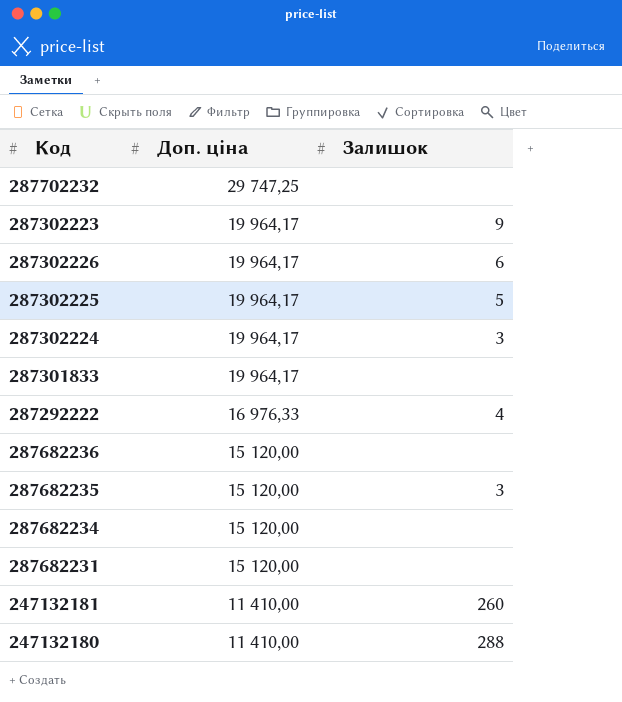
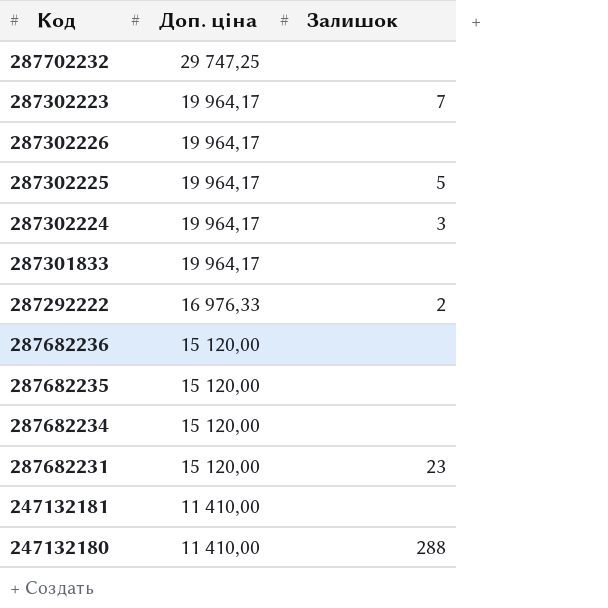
287302223 | Залишок: 9 -> 7
287302226 | Залишок: 6 -> none
287292222 | Залишок: 4 -> 2
287682235 | Залишок: 3 -> none
287682231 | Залишок: none -> 23
247132181 | Залишок: 260 -> none

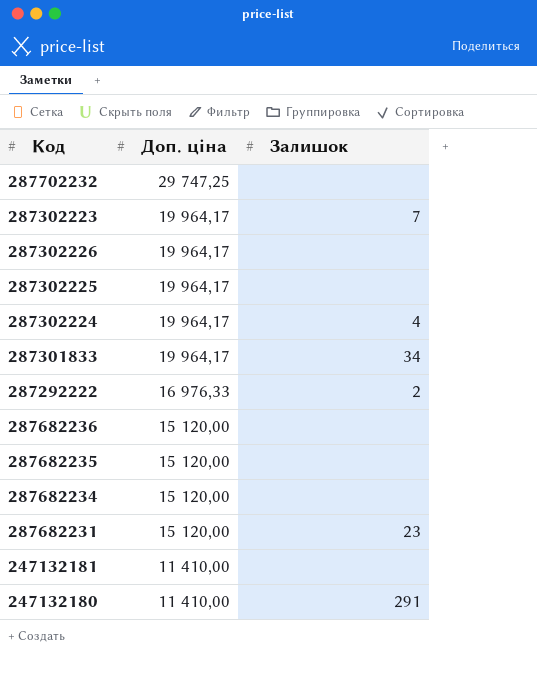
287302225 | Залишок: 5 -> none
287302224 | Залишок: 3 -> 4
287301833 | Залишок: none -> 34
247132180 | Залишок: 288 -> 291

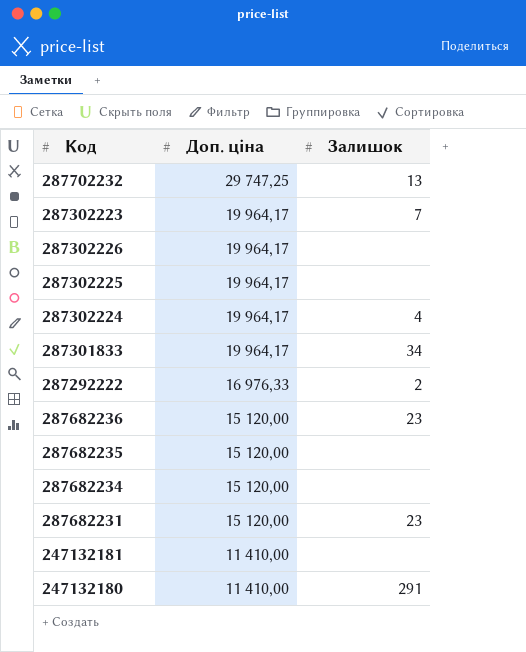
287702232 | Залишок: none -> 13
287682236 | Залишок: none -> 23

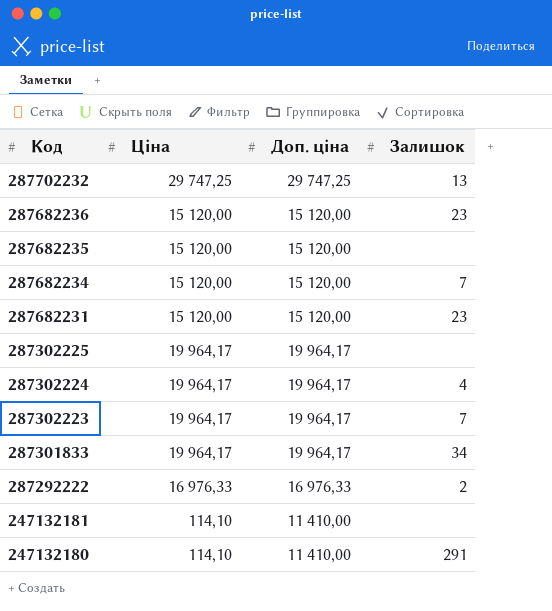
row order: Доп. ціна descending -> Код descending
column Ціна | position: none -> 2
row 287302226: 19 964,17 | none -> none
287682234 | Залишок: none -> 7

